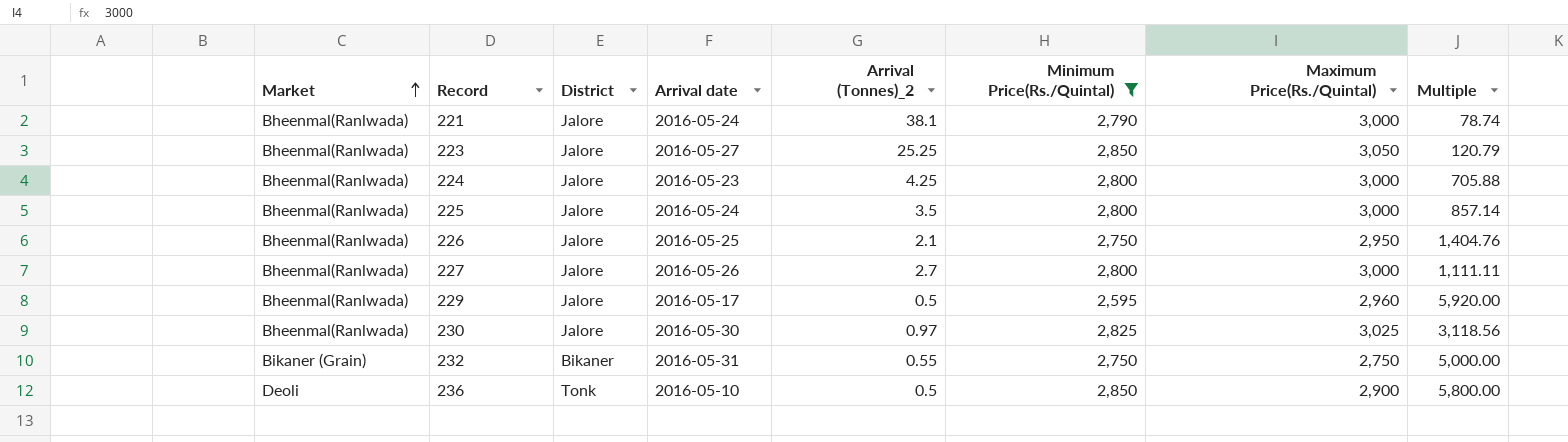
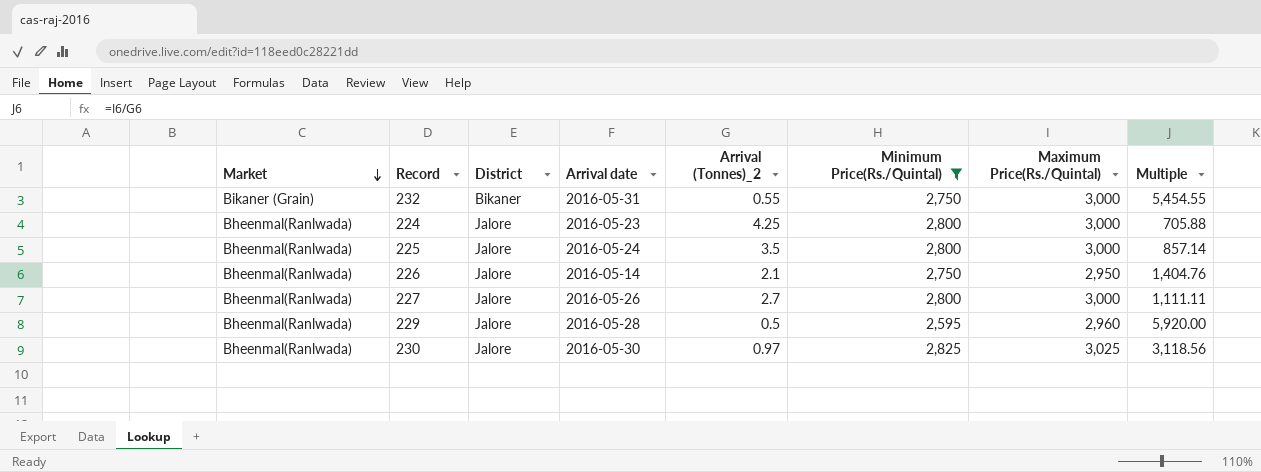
row order: Market ascending -> Market descending
row 221: Bheenmal(Ranlwada) | Jalore | 2016-05-24 | 38.1 | 2,790 | 3,000 | 78.74 -> none
row 223: Bheenmal(Ranlwada) | Jalore | 2016-05-27 | 25.25 | 2,850 | 3,050 | 120.79 -> none
row 236: Deoli | Tonk | 2016-05-10 | 0.5 | 2,850 | 2,900 | 5,800.00 -> none
232 | Maximum Price(Rs./Quintal): 2,750 -> 3,000
232 | Multiple: 5,000.00 -> 5,454.55
226 | Arrival date: 2016-05-25 -> 2016-05-14
229 | Arrival date: 2016-05-17 -> 2016-05-28

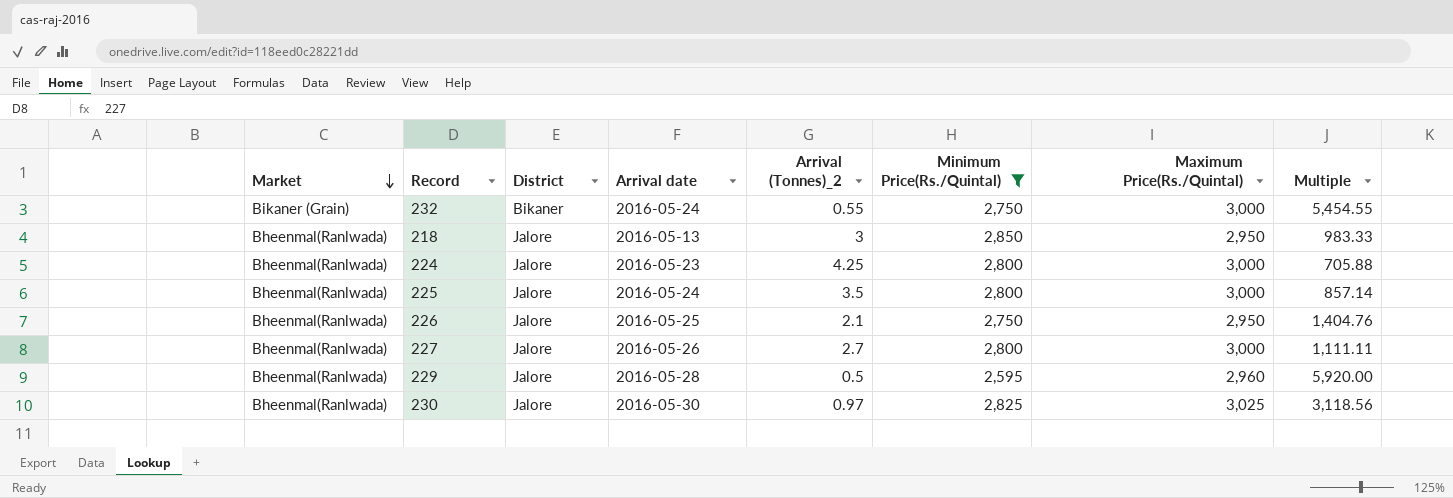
232 | Arrival date: 2016-05-31 -> 2016-05-24
row 218: none -> Bheenmal(Ranlwada) | Jalore | 2016-05-13 | 3 | 2,850 | 2,950 | 983.33
226 | Arrival date: 2016-05-14 -> 2016-05-25

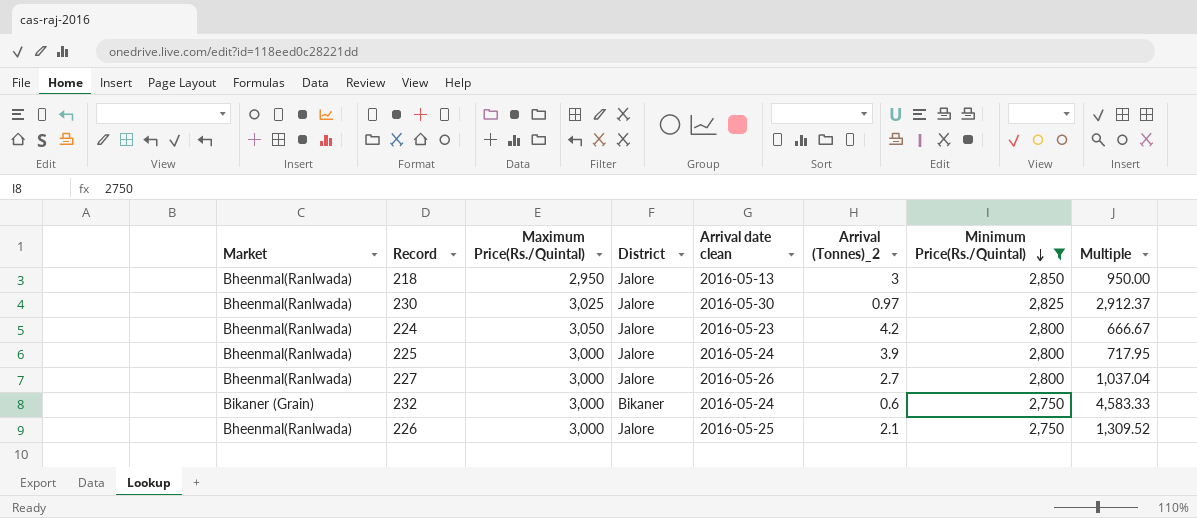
row order: Market descending -> Minimum Price(Rs./Quintal) descending
column Maximum Price(Rs./Quintal) | position: 7 -> 3
column name: Arrival date -> Arrival date clean
column Multiple | formula: [Maximum Price(Rs./Quintal)] / [Arrival (Tonnes)_2] -> [Minimum Price(Rs./Quintal)] / [Arrival (Tonnes)_2]
row 229: Bheenmal(Ranlwada) | Jalore | 2016-05-28 | 0.5 | 2,595 | 2,960 | 5,920.00 -> none
224 | Maximum Price(Rs./Quintal): 3,000 -> 3,050
224 | Arrival (Tonnes)_2: 4.25 -> 4.2
225 | Arrival (Tonnes)_2: 3.5 -> 3.9
232 | Arrival (Tonnes)_2: 0.55 -> 0.6
226 | Maximum Price(Rs./Quintal): 2,950 -> 3,000

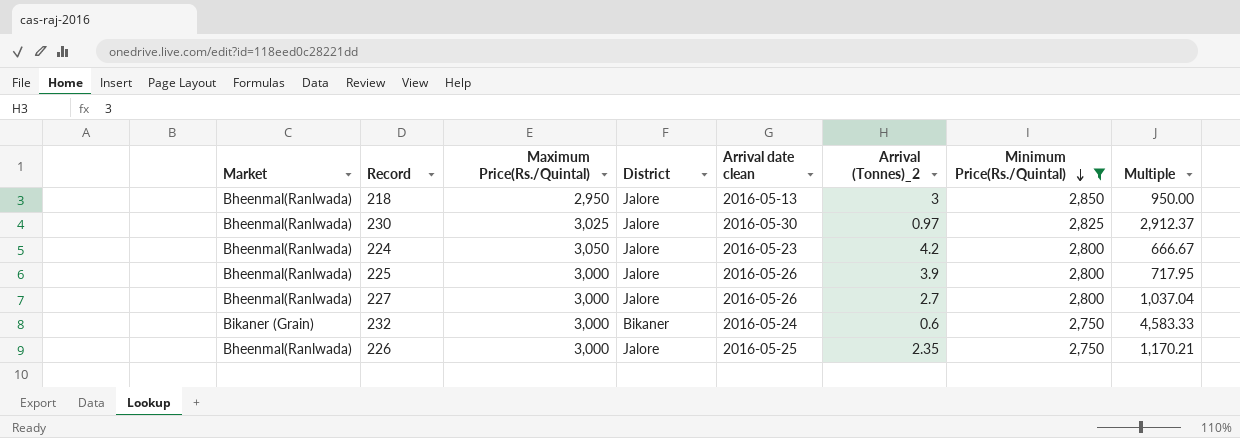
225 | Arrival date clean: 2016-05-24 -> 2016-05-26
226 | Arrival (Tonnes)_2: 2.1 -> 2.35
226 | Multiple: 1,309.52 -> 1,170.21

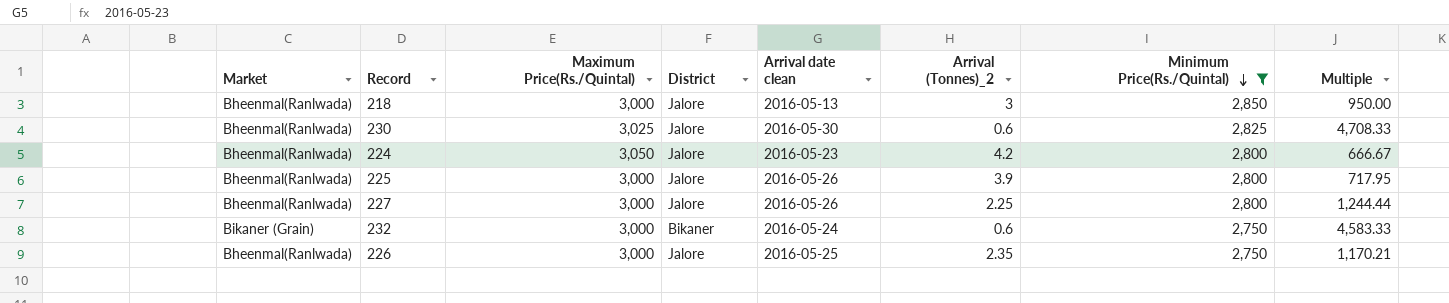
218 | Maximum Price(Rs./Quintal): 2,950 -> 3,000
230 | Arrival (Tonnes)_2: 0.97 -> 0.6
230 | Multiple: 2,912.37 -> 4,708.33
227 | Arrival (Tonnes)_2: 2.7 -> 2.25
227 | Multiple: 1,037.04 -> 1,244.44

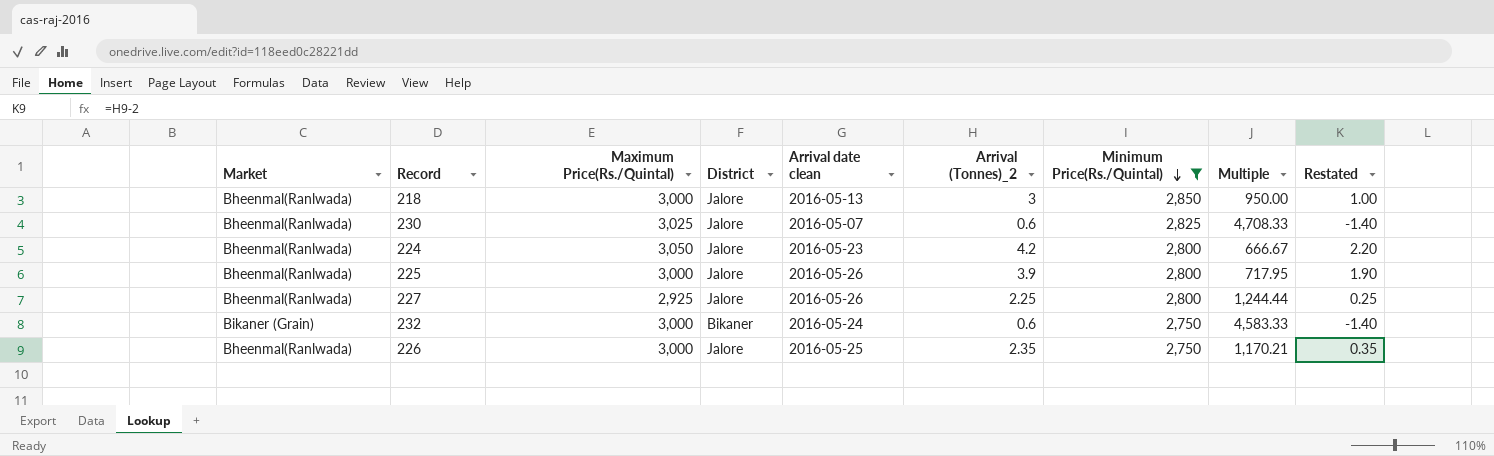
column Restated | formula: none -> [Arrival (Tonnes)_2] - 2
230 | Arrival date clean: 2016-05-30 -> 2016-05-07
227 | Maximum Price(Rs./Quintal): 3,000 -> 2,925

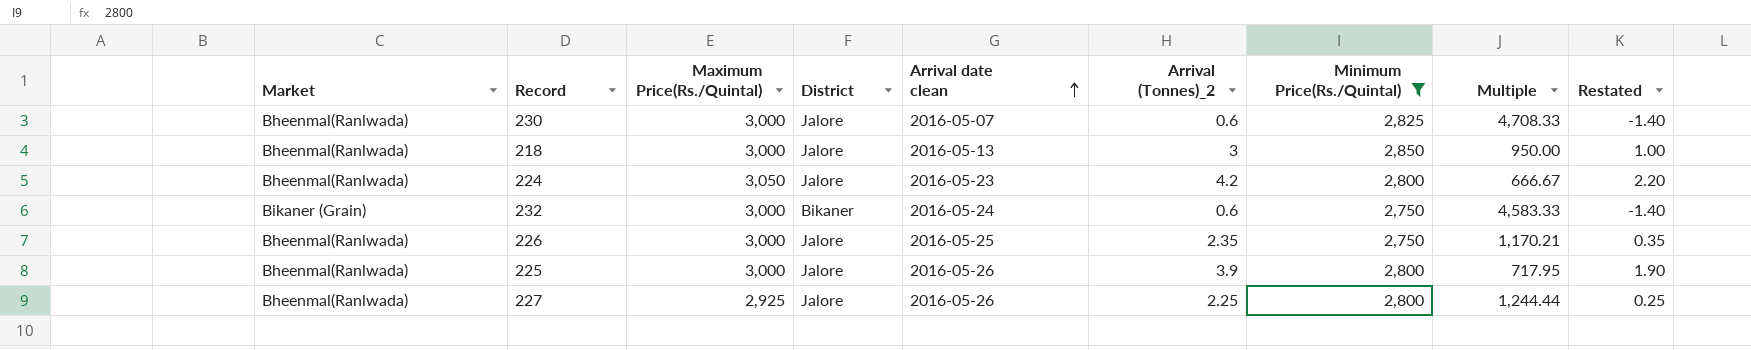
row order: Minimum Price(Rs./Quintal) descending -> Arrival date clean ascending
230 | Maximum Price(Rs./Quintal): 3,025 -> 3,000

